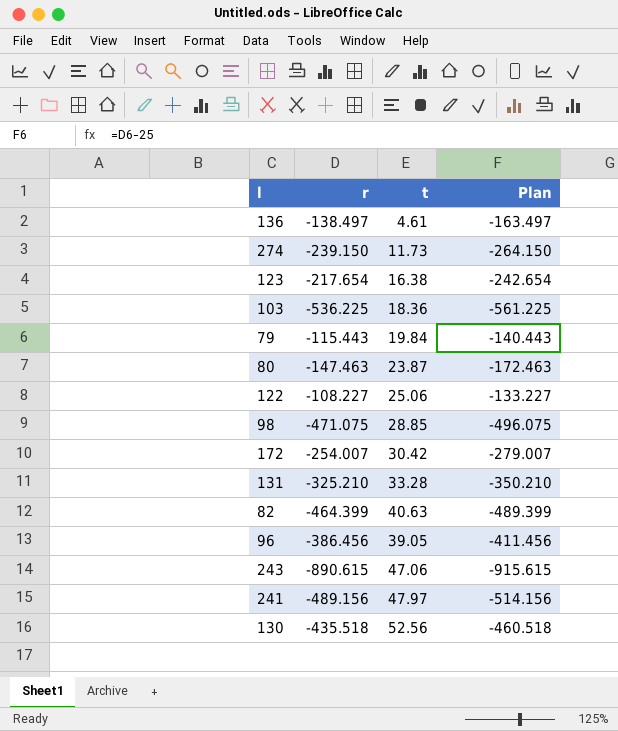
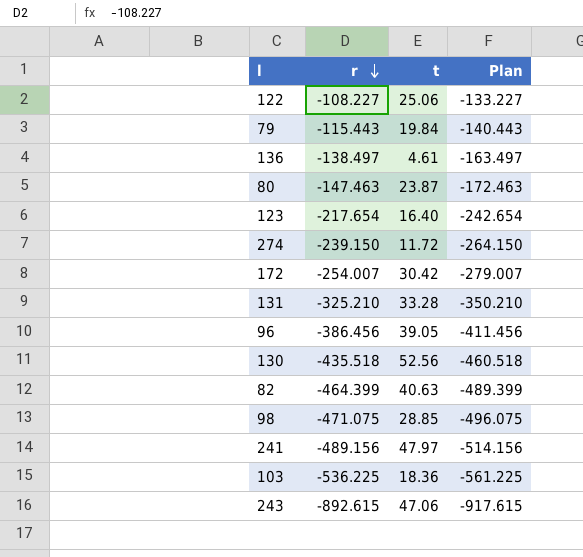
row order: none -> r descending
123 | t: 16.38 -> 16.40
274 | t: 11.73 -> 11.72
243 | r: -890.615 -> -892.615
243 | Plan: -915.615 -> -917.615

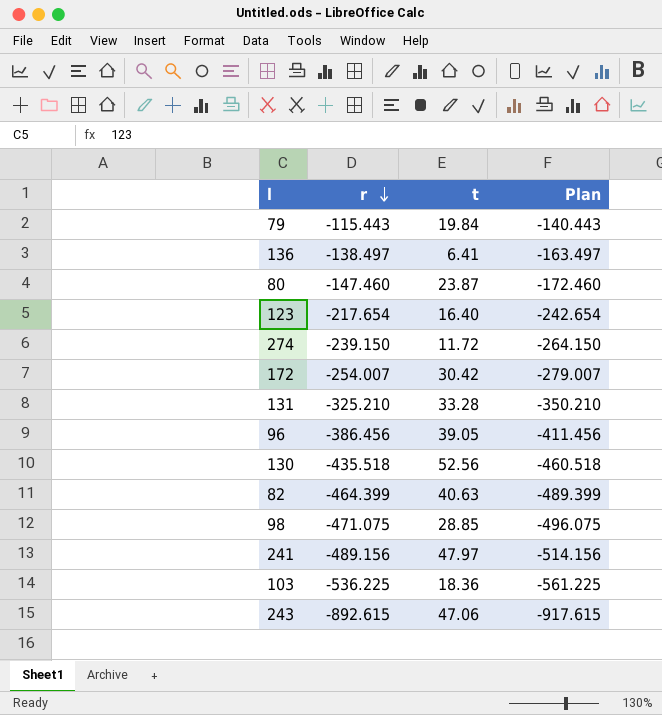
row 122: -108.227 | 25.06 | -133.227 -> none
136 | t: 4.61 -> 6.41
80 | r: -147.463 -> -147.460
80 | Plan: -172.463 -> -172.460

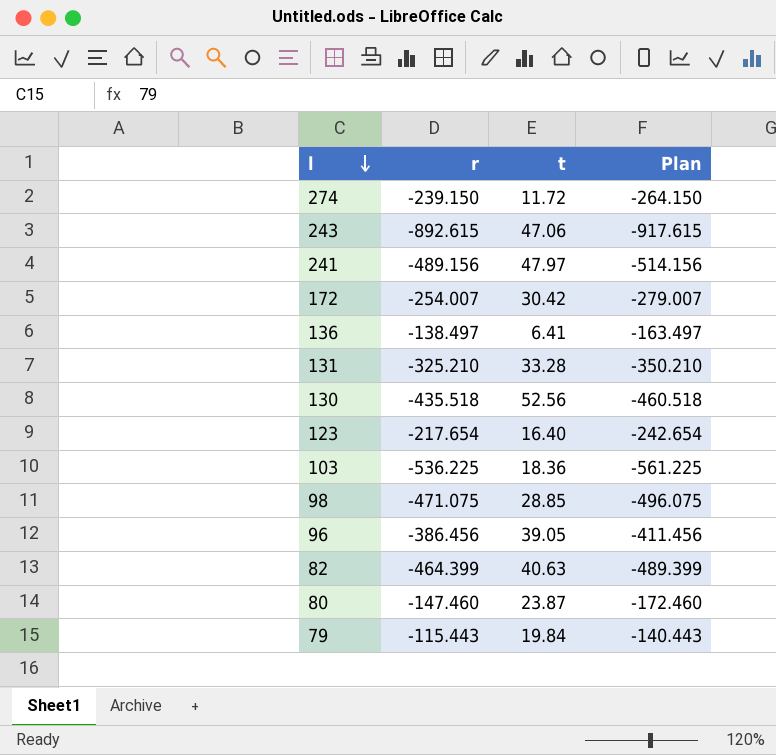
row order: r descending -> l descending

